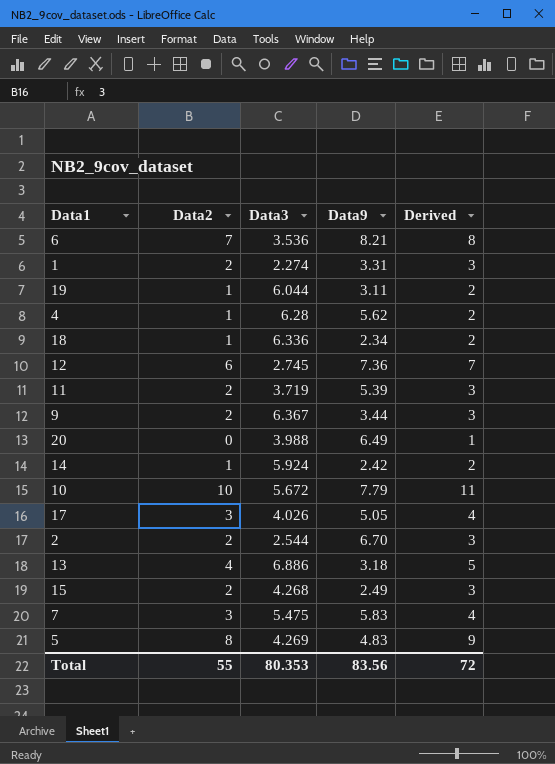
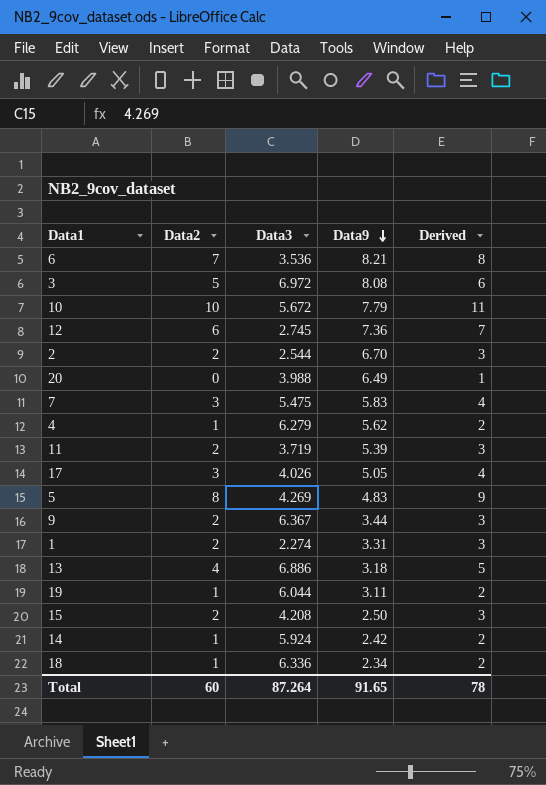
row order: none -> Data9 descending
row 3: none -> 5 | 6.972 | 8.08 | 6
4 | Data3: 6.28 -> 6.279
15 | Data3: 4.268 -> 4.208
15 | Data9: 2.49 -> 2.50
Total | Data2: 55 -> 60
Total | Data3: 80.353 -> 87.264
Total | Data9: 83.56 -> 91.65
Total | Derived: 72 -> 78

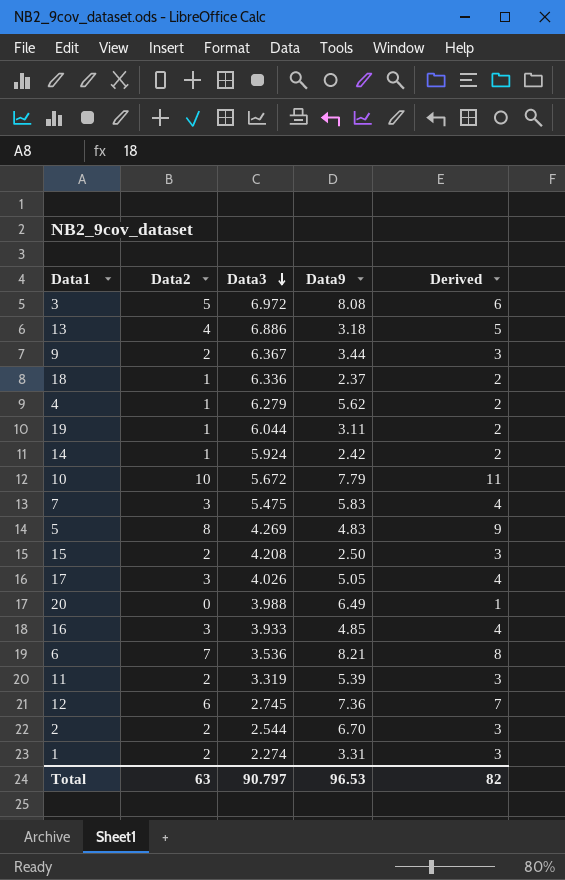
row order: Data9 descending -> Data3 descending
18 | Data9: 2.34 -> 2.37
row 16: none -> 3 | 3.933 | 4.85 | 4
11 | Data3: 3.719 -> 3.319
Total | Data2: 60 -> 63
Total | Data3: 87.264 -> 90.797
Total | Data9: 91.65 -> 96.53
Total | Derived: 78 -> 82

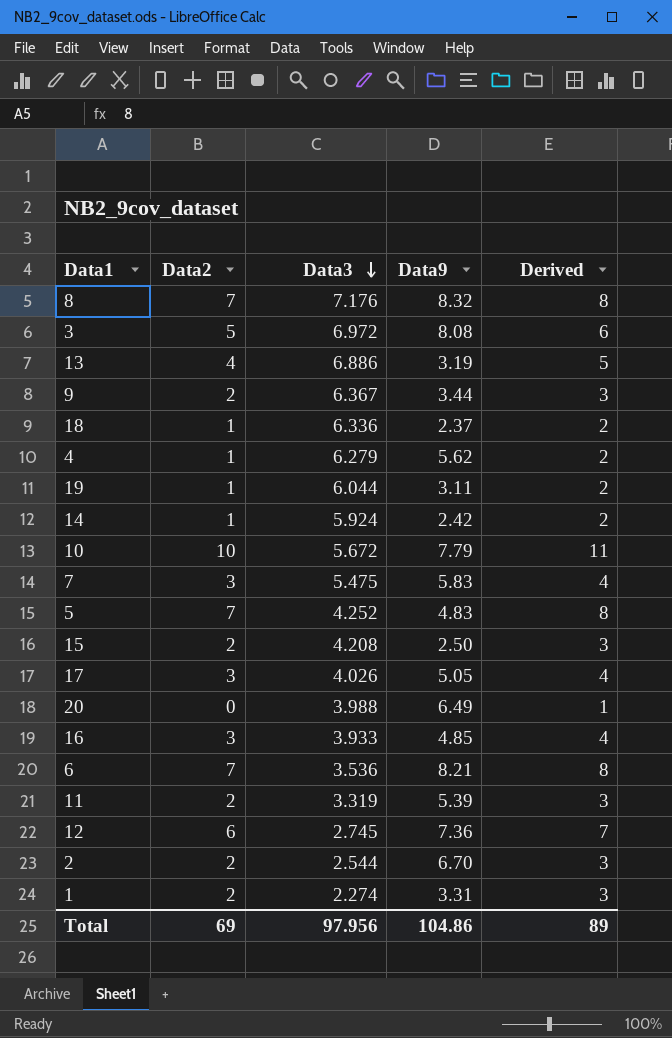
row 8: none -> 7 | 7.176 | 8.32 | 8
13 | Data9: 3.18 -> 3.19
5 | Data2: 8 -> 7
5 | Data3: 4.269 -> 4.252
5 | Derived: 9 -> 8
Total | Data2: 63 -> 69
Total | Data3: 90.797 -> 97.956
Total | Data9: 96.53 -> 104.86
Total | Derived: 82 -> 89

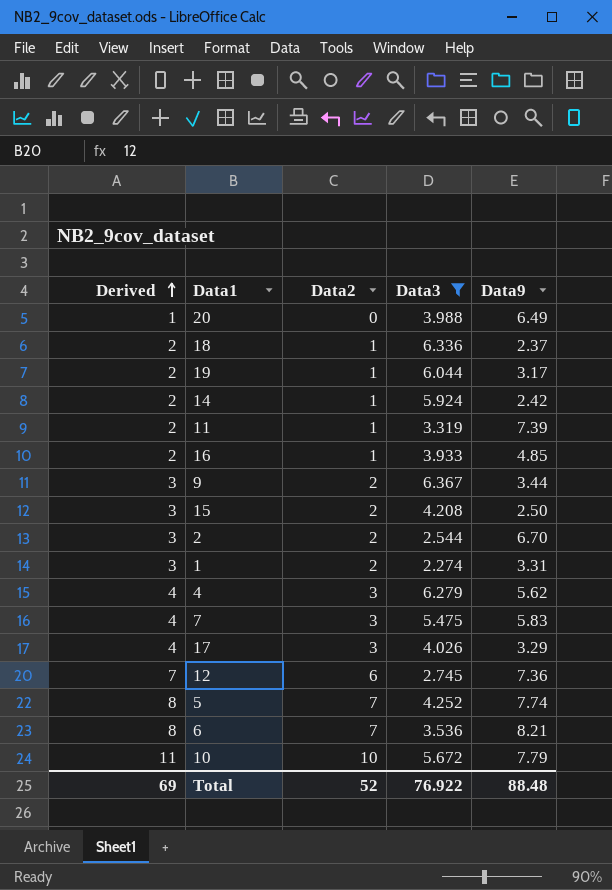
filter: none -> Data3 <= 6.367
row order: Data3 descending -> Derived ascending
column Derived | position: 5 -> 1
19 | Data9: 3.11 -> 3.17
11 | Derived: 3 -> 2
11 | Data2: 2 -> 1
11 | Data9: 5.39 -> 7.39
16 | Derived: 4 -> 2
16 | Data2: 3 -> 1
4 | Derived: 2 -> 4
4 | Data2: 1 -> 3
17 | Data9: 5.05 -> 3.29
5 | Data9: 4.83 -> 7.74
Total | Derived: 89 -> 69
Total | Data2: 69 -> 52
Total | Data3: 97.956 -> 76.922
Total | Data9: 104.86 -> 88.48

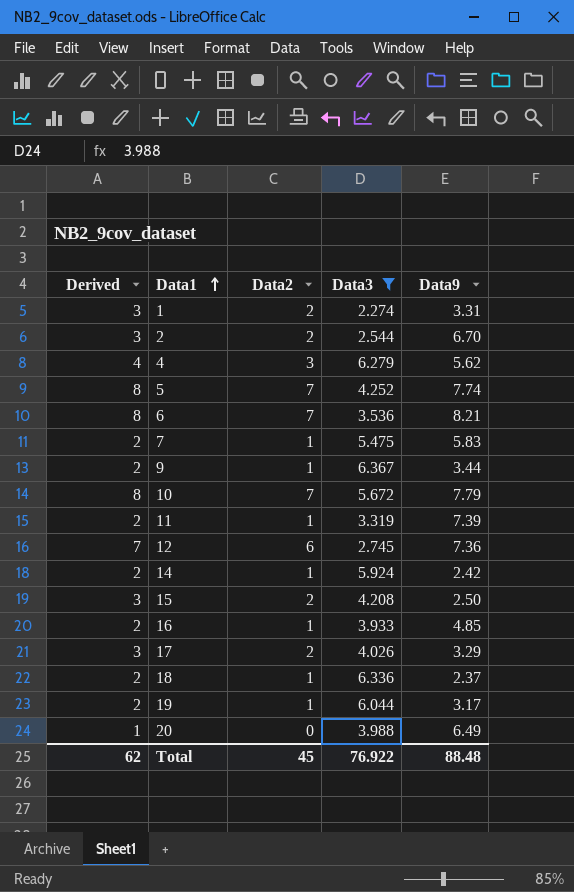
row order: Derived ascending -> Data1 ascending
7 | Derived: 4 -> 2
7 | Data2: 3 -> 1
9 | Derived: 3 -> 2
9 | Data2: 2 -> 1
10 | Derived: 11 -> 8
10 | Data2: 10 -> 7
17 | Derived: 4 -> 3
17 | Data2: 3 -> 2
Total | Derived: 69 -> 62
Total | Data2: 52 -> 45

